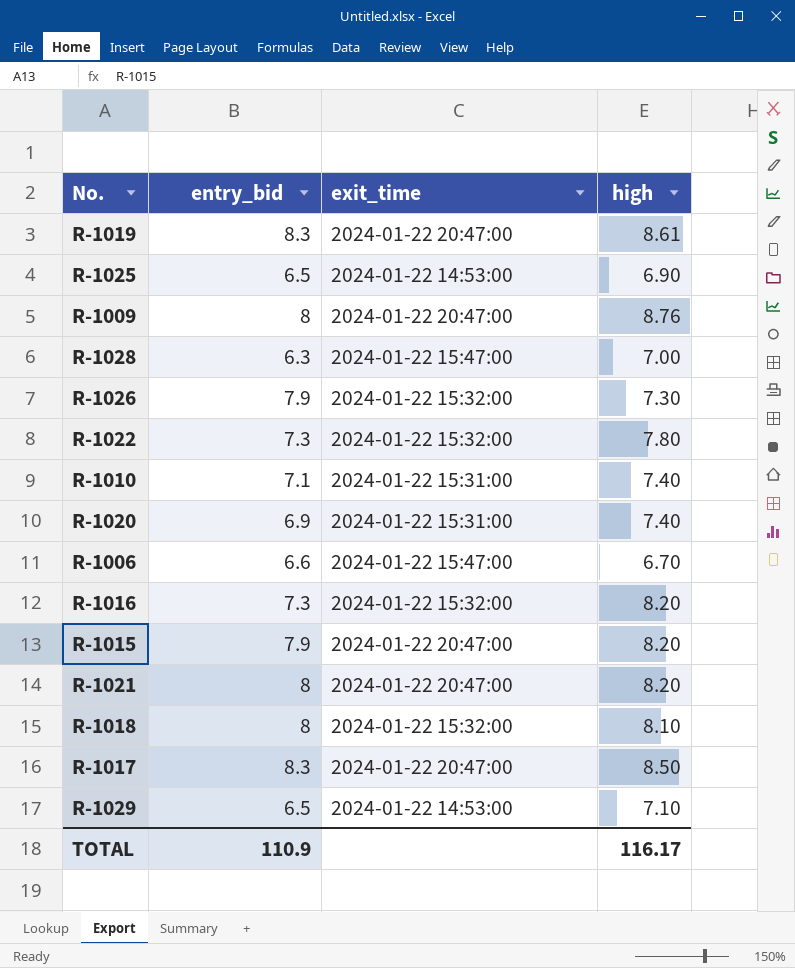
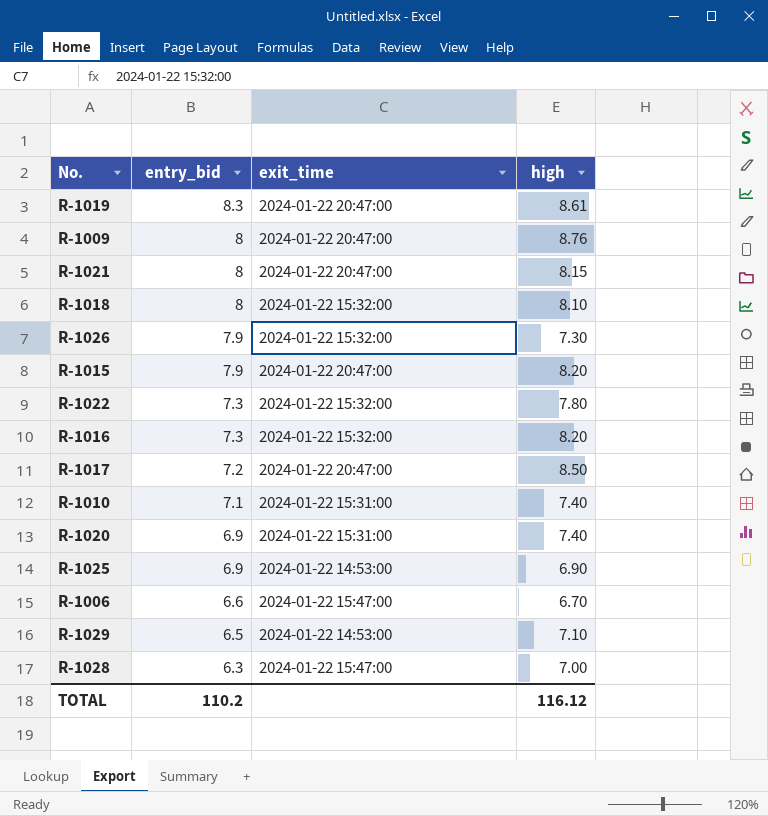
row order: none -> entry_bid descending
R-1021 | high: 8.20 -> 8.15
R-1017 | entry_bid: 8.3 -> 7.2
R-1025 | entry_bid: 6.5 -> 6.9
TOTAL | entry_bid: 110.9 -> 110.2
TOTAL | high: 116.17 -> 116.12

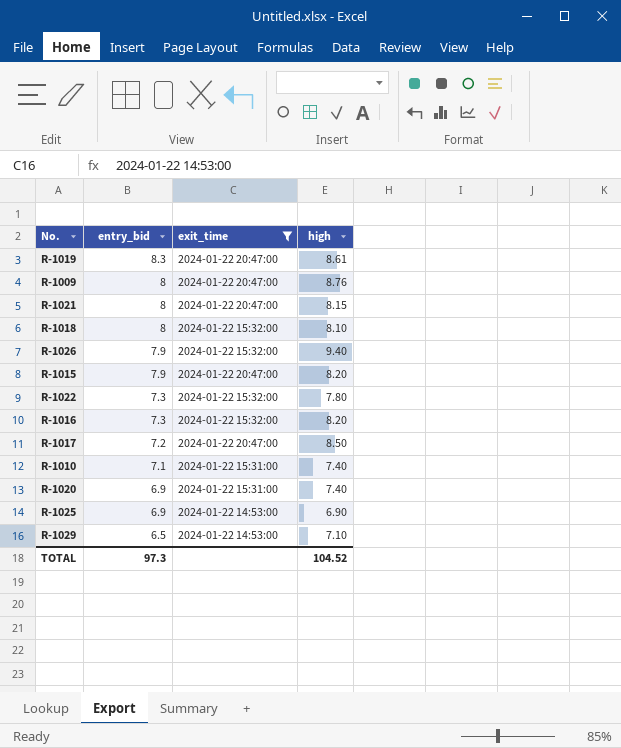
filter: none -> exit_time != 2024-01-22 15:47:00
R-1026 | high: 7.30 -> 9.40
TOTAL | entry_bid: 110.2 -> 97.3
TOTAL | high: 116.12 -> 104.52

